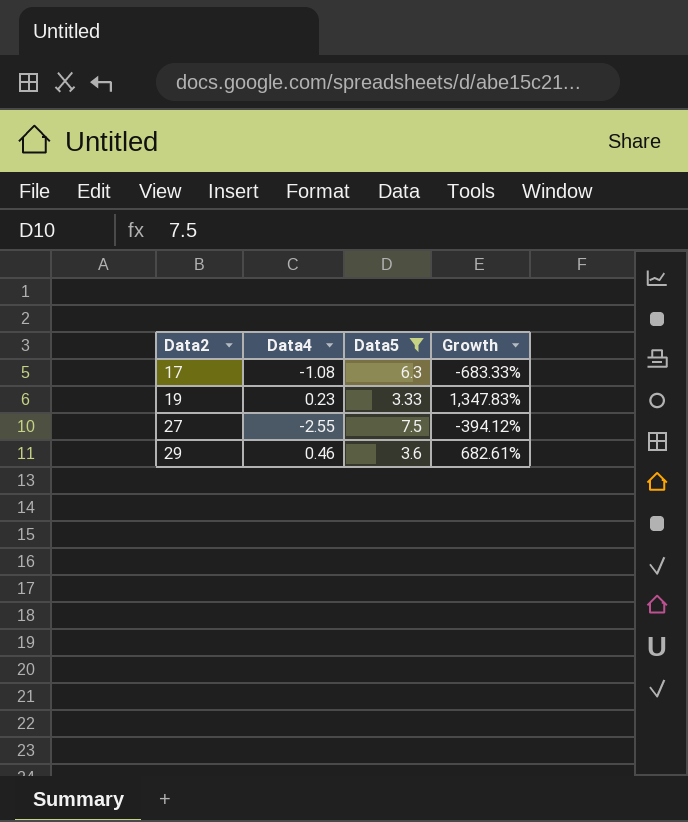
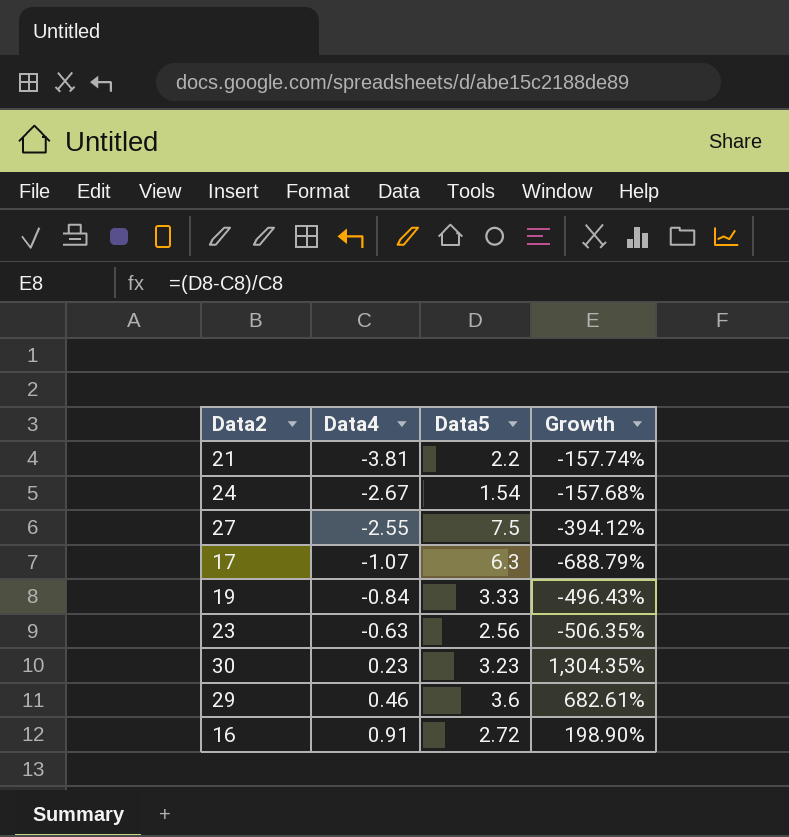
filter: Data5 >= 3.33 -> none
row order: Data2 ascending -> Data4 ascending
17 | Data4: -1.08 -> -1.07
17 | Growth: -683.33% -> -688.79%
19 | Data4: 0.23 -> -0.84
19 | Growth: 1,347.83% -> -496.43%

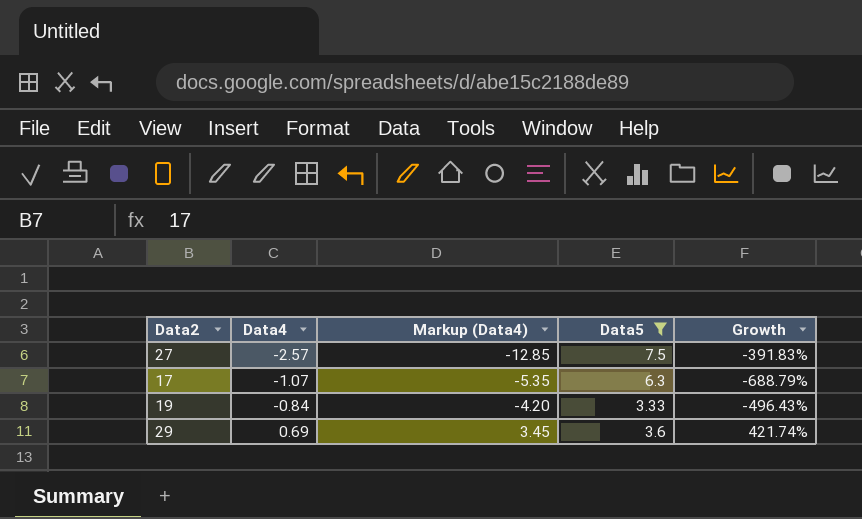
filter: none -> Data5 >= 3.33
column Markup (Data4) | formula: none -> [Data4] * 5
27 | Data4: -2.55 -> -2.57
27 | Growth: -394.12% -> -391.83%
29 | Data4: 0.46 -> 0.69
29 | Growth: 682.61% -> 421.74%

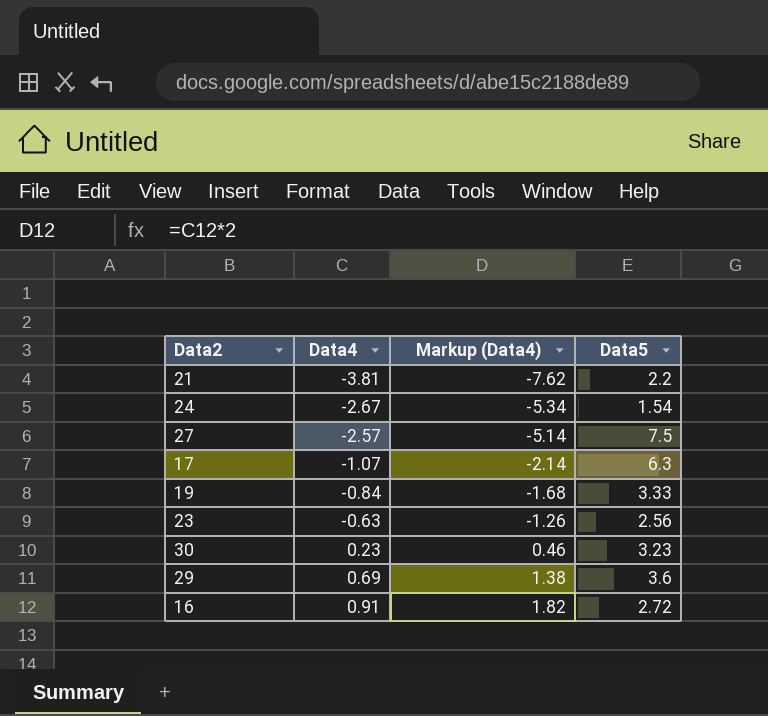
filter: Data5 >= 3.33 -> none
column Growth | formula: ([Data5] - [Data4]) / [Data4] -> none
column Markup (Data4) | formula: [Data4] * 5 -> [Data4] * 2

